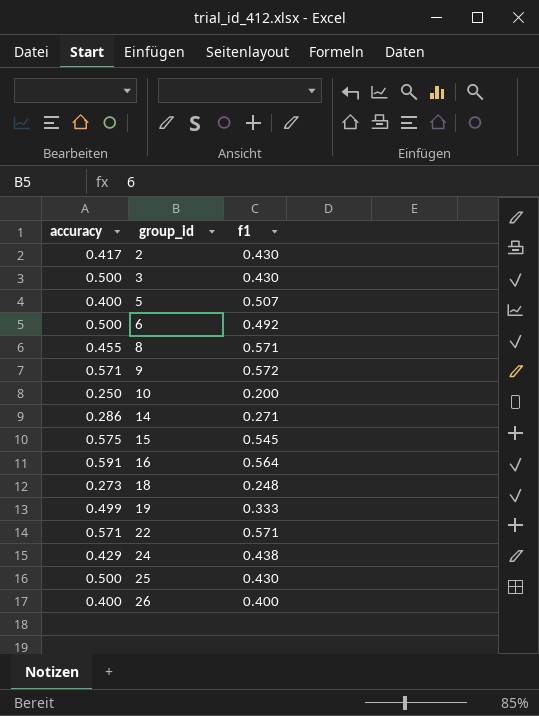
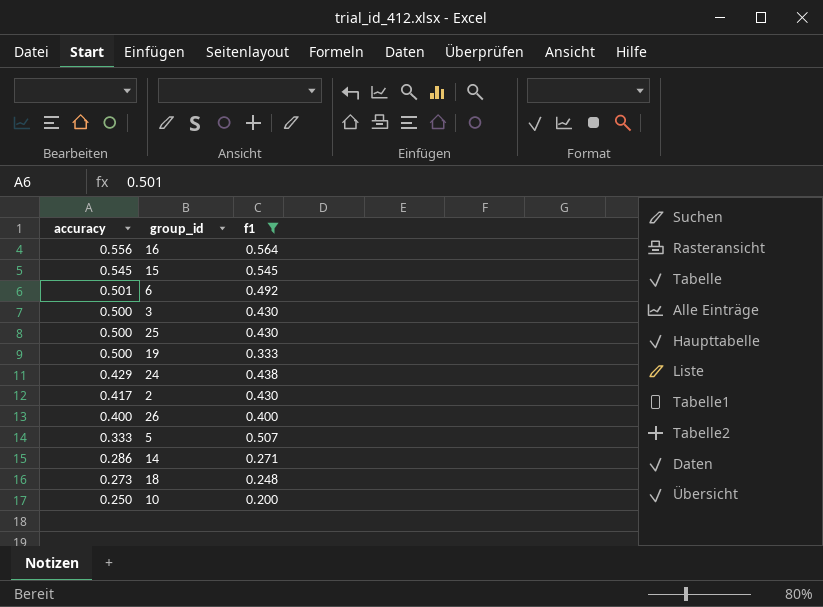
filter: none -> f1 <= 0.564
row order: group_id ascending -> accuracy descending
16 | accuracy: 0.591 -> 0.556
15 | accuracy: 0.575 -> 0.545
6 | accuracy: 0.500 -> 0.501
19 | accuracy: 0.499 -> 0.500
5 | accuracy: 0.400 -> 0.333

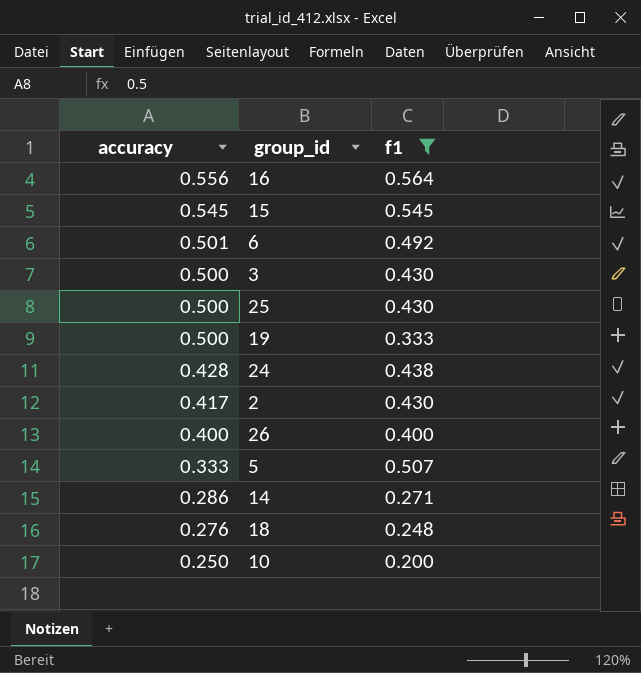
24 | accuracy: 0.429 -> 0.428
18 | accuracy: 0.273 -> 0.276

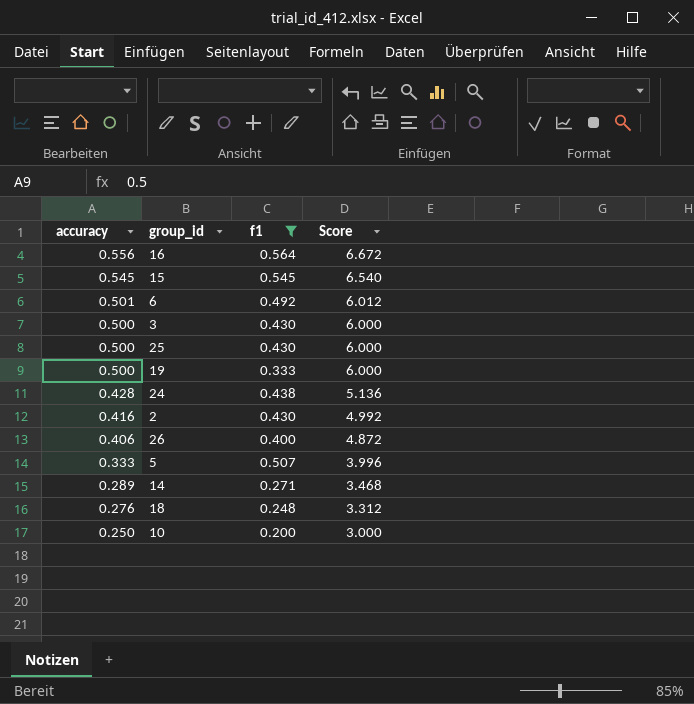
column Score | formula: none -> [accuracy] * 12
2 | accuracy: 0.417 -> 0.416
26 | accuracy: 0.400 -> 0.406
14 | accuracy: 0.286 -> 0.289

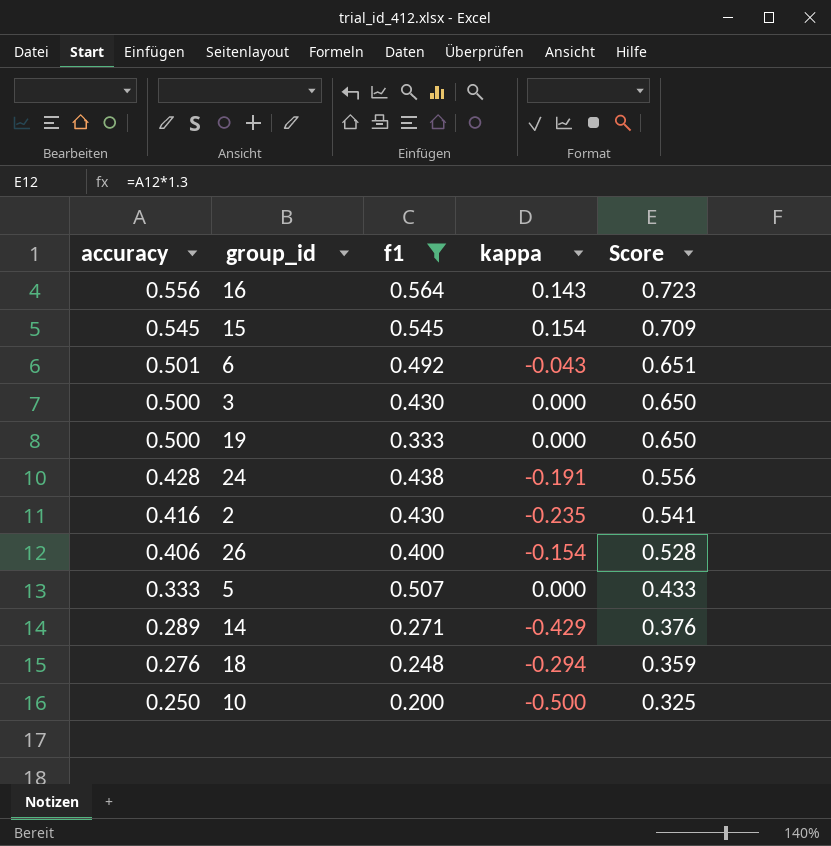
column kappa | position: none -> 4
column Score | formula: [accuracy] * 12 -> [accuracy] * 1.3
row 25: 0.500 | 0.430 | 6.000 -> none

